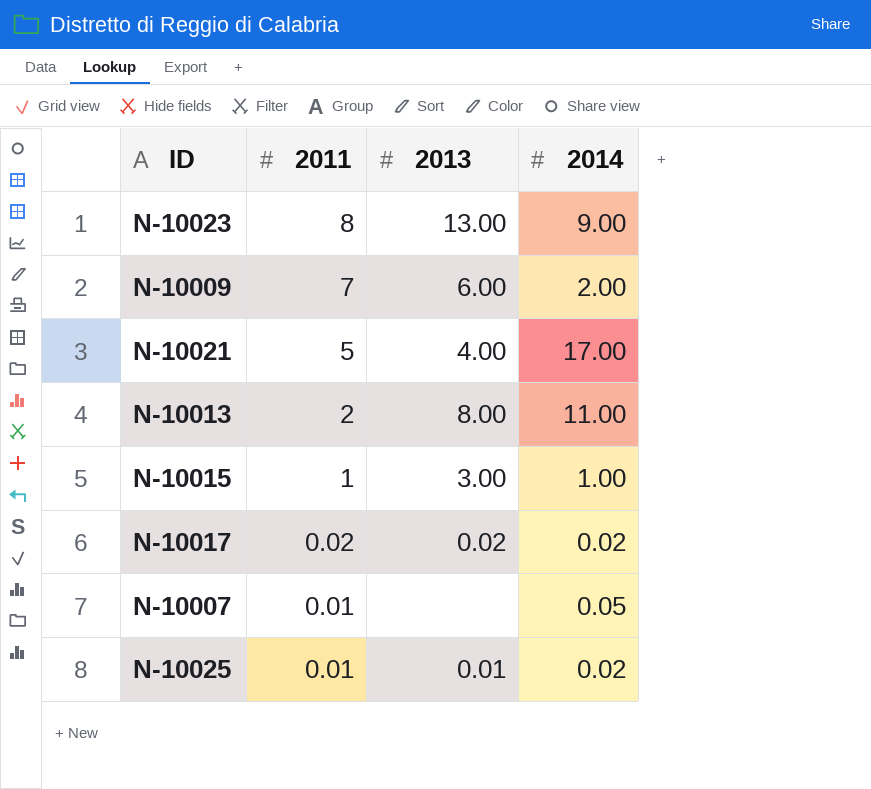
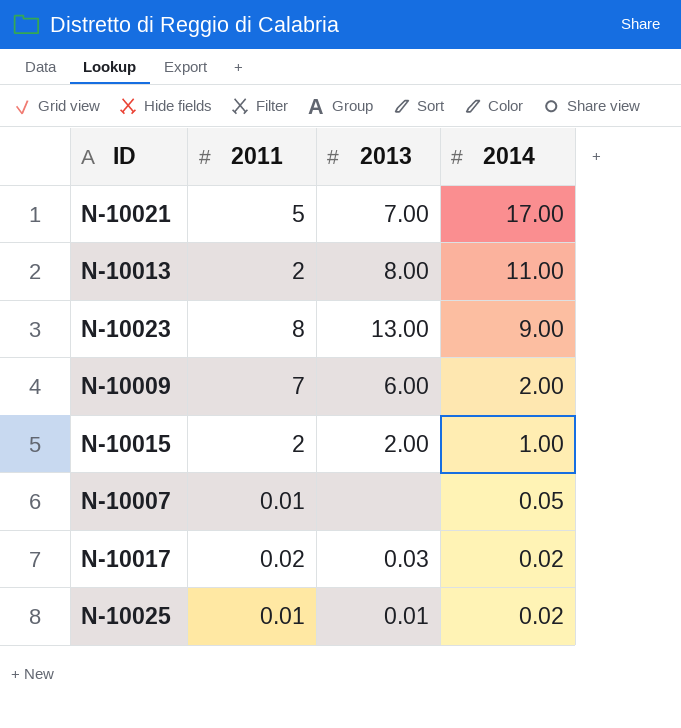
row order: 2011 descending -> 2014 descending
N-10021 | 2013: 4.00 -> 7.00
N-10015 | 2011: 1 -> 2
N-10015 | 2013: 3.00 -> 2.00
N-10017 | 2013: 0.02 -> 0.03

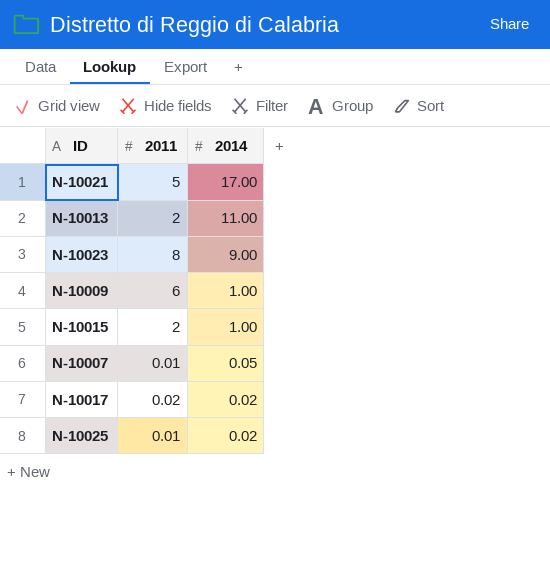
column 2013 | position: 3 -> none
N-10009 | 2011: 7 -> 6
N-10009 | 2014: 2.00 -> 1.00

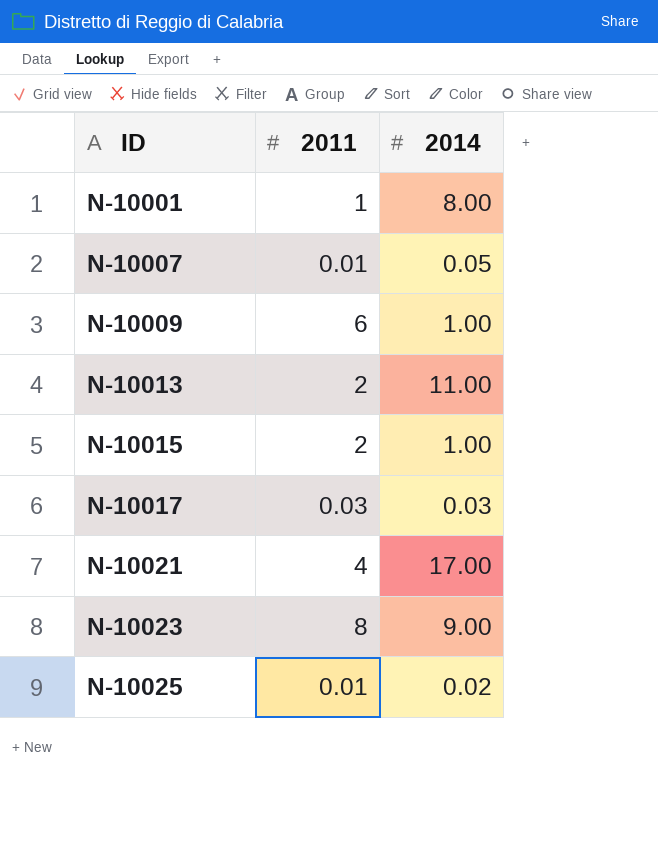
row order: 2014 descending -> ID ascending
row N-10001: none -> 1 | 8.00
N-10017 | 2011: 0.02 -> 0.03
N-10017 | 2014: 0.02 -> 0.03
N-10021 | 2011: 5 -> 4

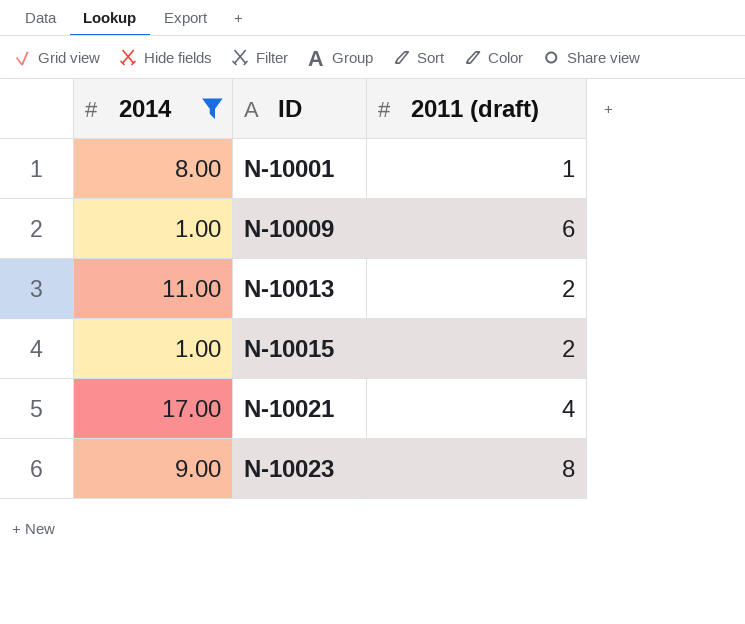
filter: none -> 2014 >= 1.00
column 2014 | position: 3 -> 1
column name: 2011 -> 2011 (draft)

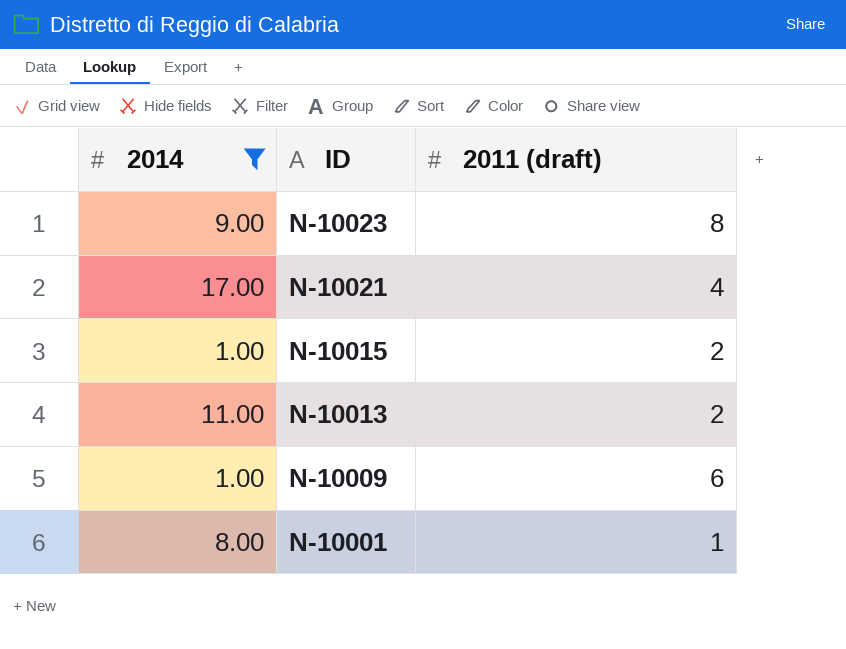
row order: ID ascending -> ID descending

